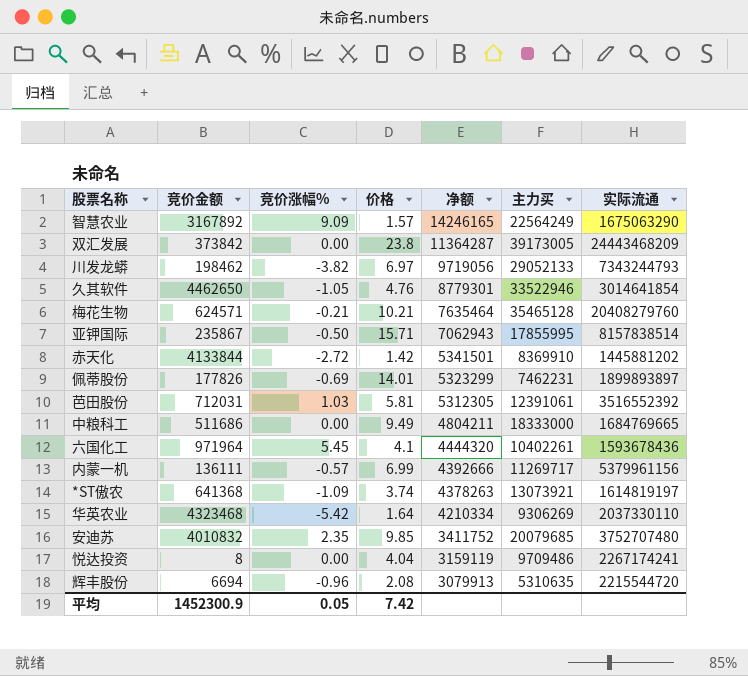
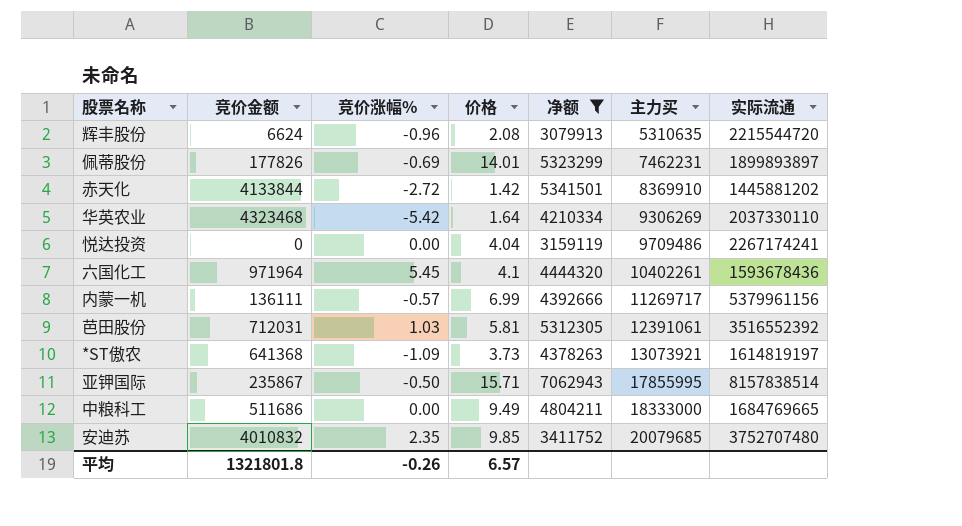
filter: none -> 净额 <= 7062943
row order: 净额 descending -> 主力买 ascending
辉丰股份 | 竞价金额: 6694 -> 6624
悦达投资 | 竞价金额: 8 -> 0
*ST傲农 | 价格: 3.74 -> 3.73
平均 | 竞价金额: 1452300.9 -> 1321801.8
平均 | 竞价涨幅%: 0.05 -> -0.26
平均 | 价格: 7.42 -> 6.57

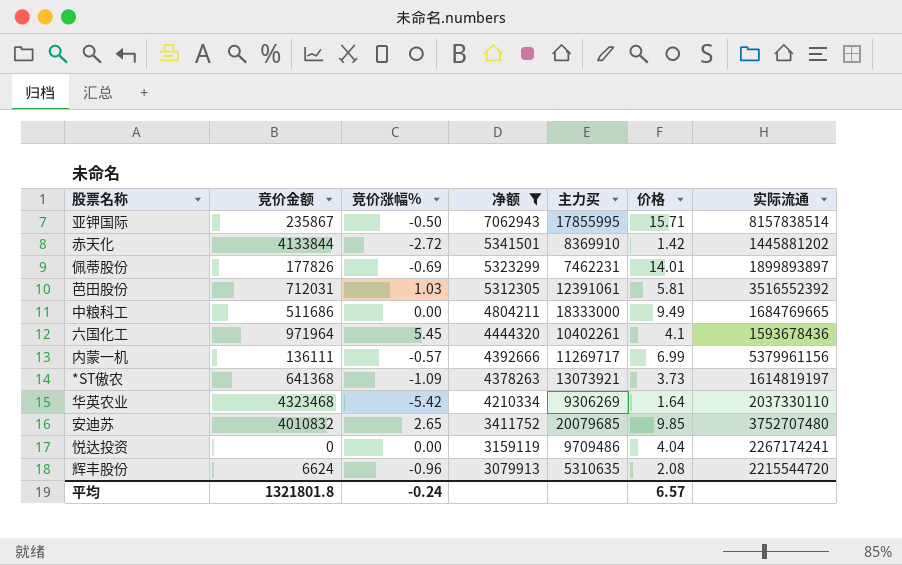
row order: 主力买 ascending -> 净额 descending
column 价格 | position: 4 -> 6
安迪苏 | 竞价涨幅%: 2.35 -> 2.65
平均 | 竞价涨幅%: -0.26 -> -0.24

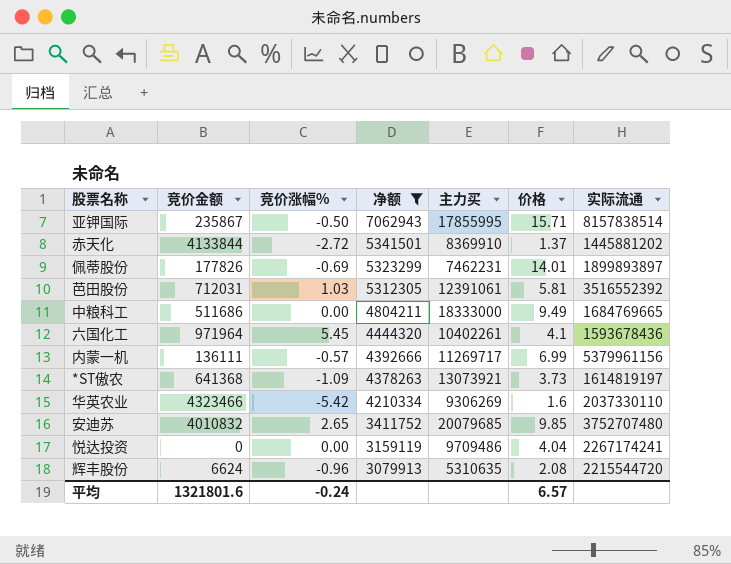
赤天化 | 价格: 1.42 -> 1.37
华英农业 | 竞价金额: 4323468 -> 4323466
华英农业 | 价格: 1.64 -> 1.6
平均 | 竞价金额: 1321801.8 -> 1321801.6

